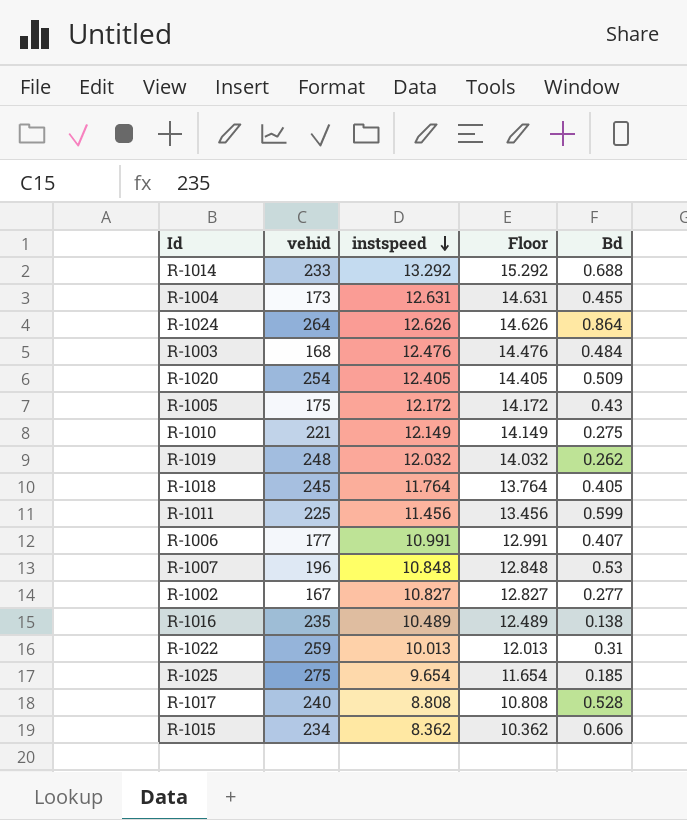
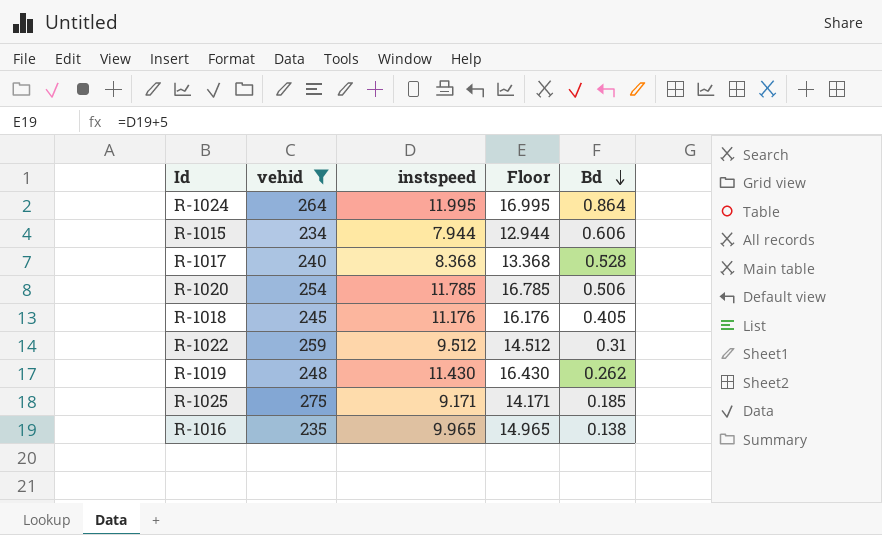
filter: none -> vehid >= 234
row order: instspeed descending -> Bd descending
column Floor | formula: [instspeed] + 2 -> [instspeed] + 5
R-1024 | instspeed: 12.626 -> 11.995
R-1015 | instspeed: 8.362 -> 7.944
R-1017 | instspeed: 8.808 -> 8.368
R-1020 | instspeed: 12.405 -> 11.785
R-1020 | Bd: 0.509 -> 0.506
R-1018 | instspeed: 11.764 -> 11.176
R-1022 | instspeed: 10.013 -> 9.512
R-1019 | instspeed: 12.032 -> 11.430
R-1025 | instspeed: 9.654 -> 9.171
R-1016 | instspeed: 10.489 -> 9.965

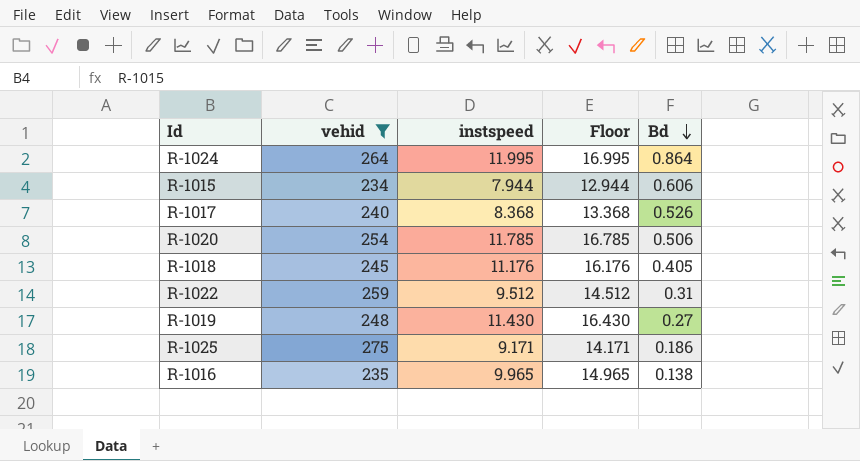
R-1017 | Bd: 0.528 -> 0.526
R-1019 | Bd: 0.262 -> 0.27
R-1025 | Bd: 0.185 -> 0.186

